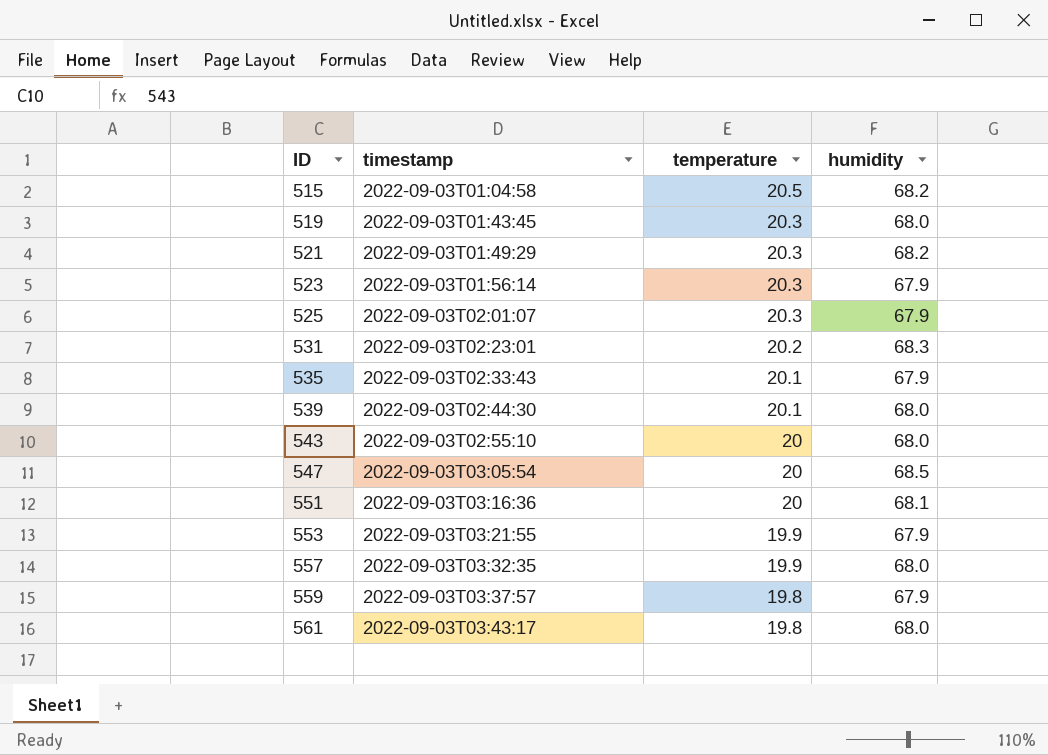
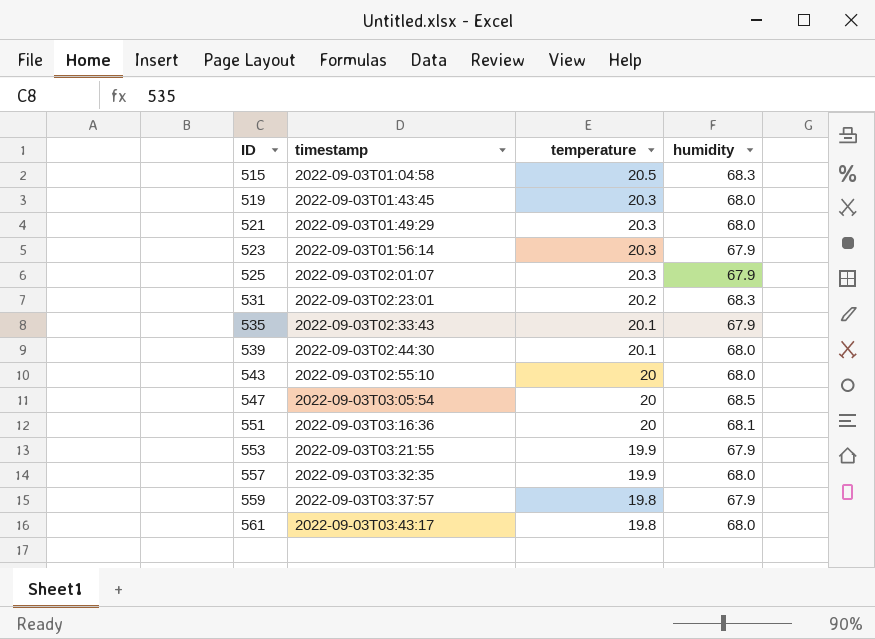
515 | humidity: 68.2 -> 68.3
521 | humidity: 68.2 -> 68.0

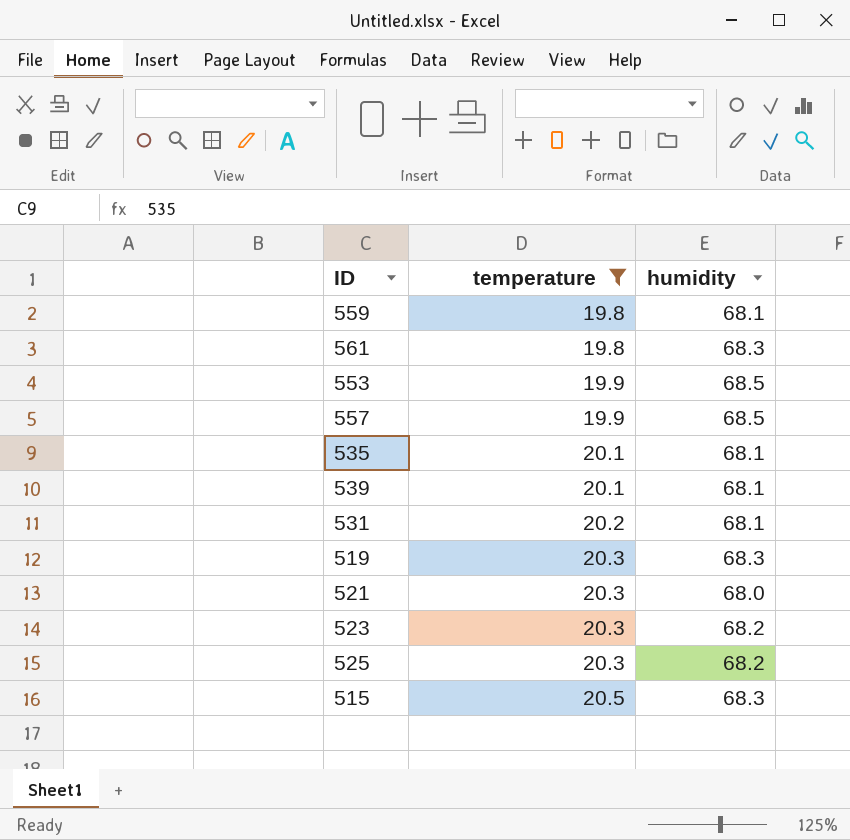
filter: none -> temperature != 20
row order: ID ascending -> temperature ascending
column timestamp | position: 2 -> none
559 | humidity: 67.9 -> 68.1
561 | humidity: 68.0 -> 68.3
553 | humidity: 67.9 -> 68.5
557 | humidity: 68.0 -> 68.5
535 | humidity: 67.9 -> 68.1
539 | humidity: 68.0 -> 68.1
531 | humidity: 68.3 -> 68.1
519 | humidity: 68.0 -> 68.3
523 | humidity: 67.9 -> 68.2
525 | humidity: 67.9 -> 68.2

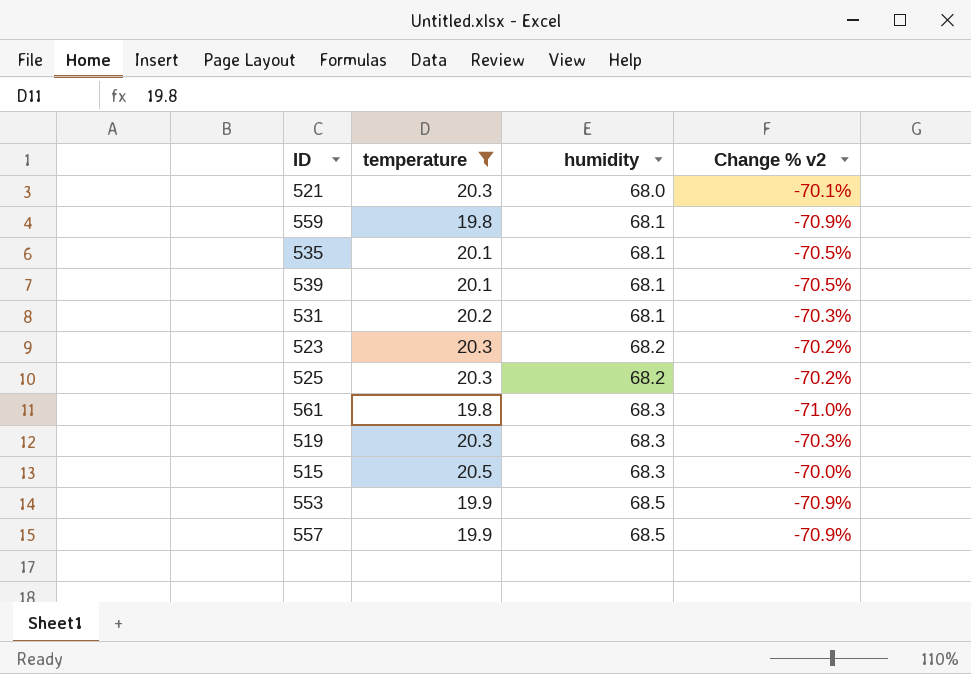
row order: temperature ascending -> humidity ascending
column Change % v2 | formula: none -> ([temperature] - [humidity]) / [humidity]

